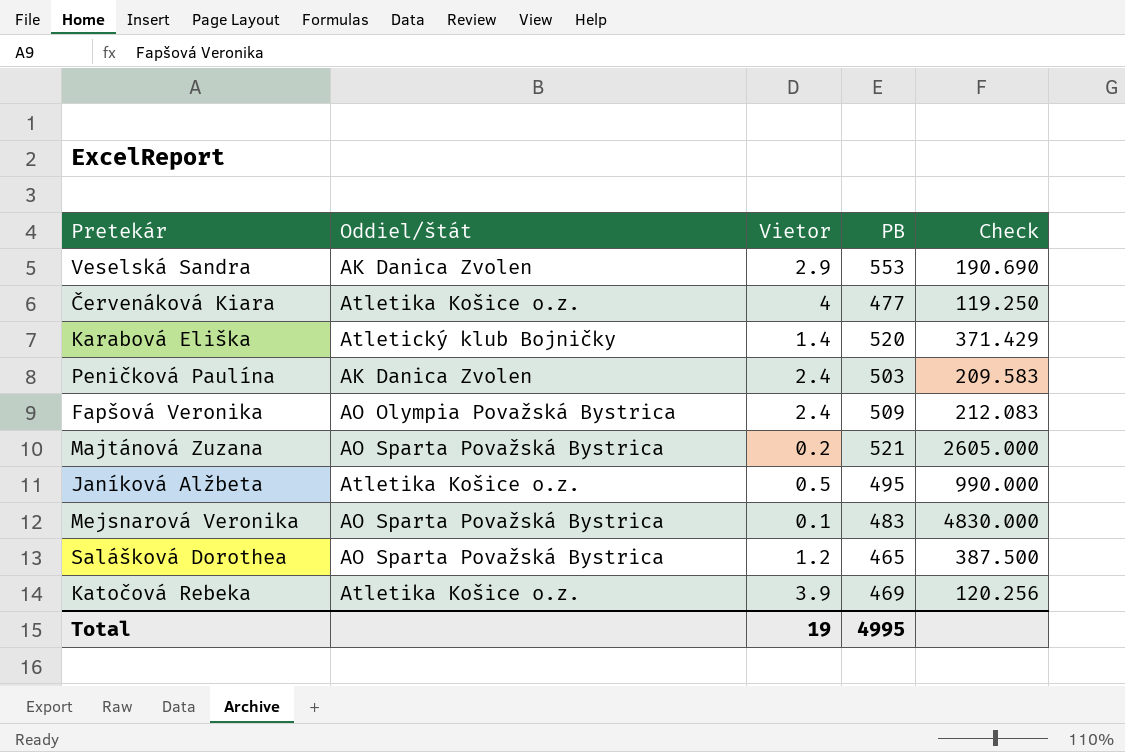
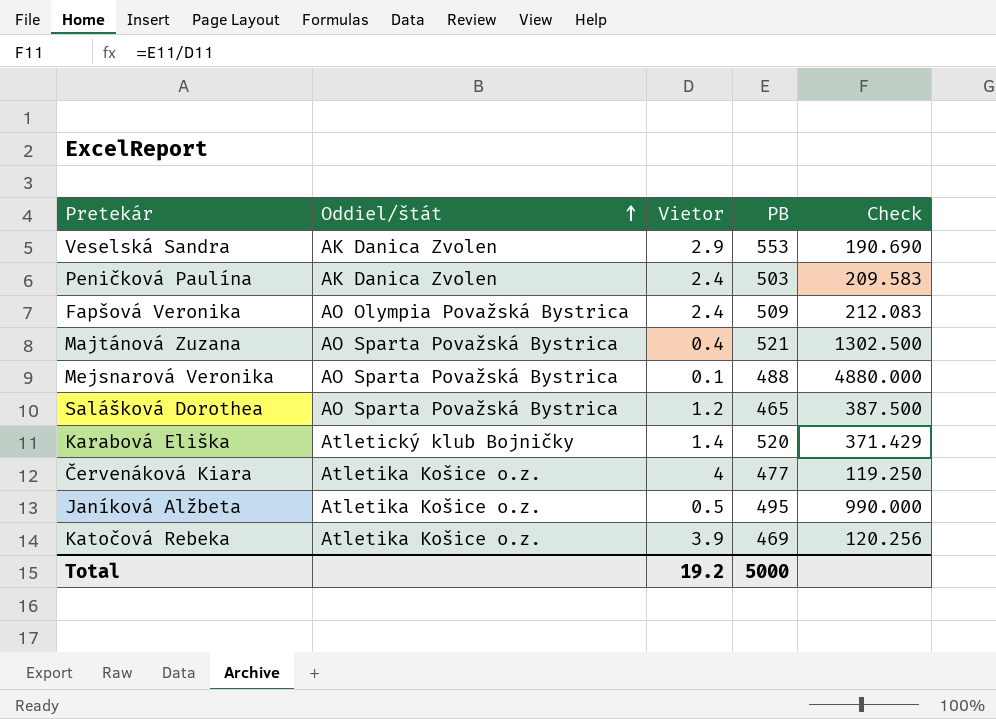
row order: none -> Oddiel/štát ascending
Majtánová Zuzana | Vietor: 0.2 -> 0.4
Majtánová Zuzana | Check: 2605.000 -> 1302.500
Mejsnarová Veronika | PB: 483 -> 488
Mejsnarová Veronika | Check: 4830.000 -> 4880.000
Total | Vietor: 19 -> 19.2
Total | PB: 4995 -> 5000

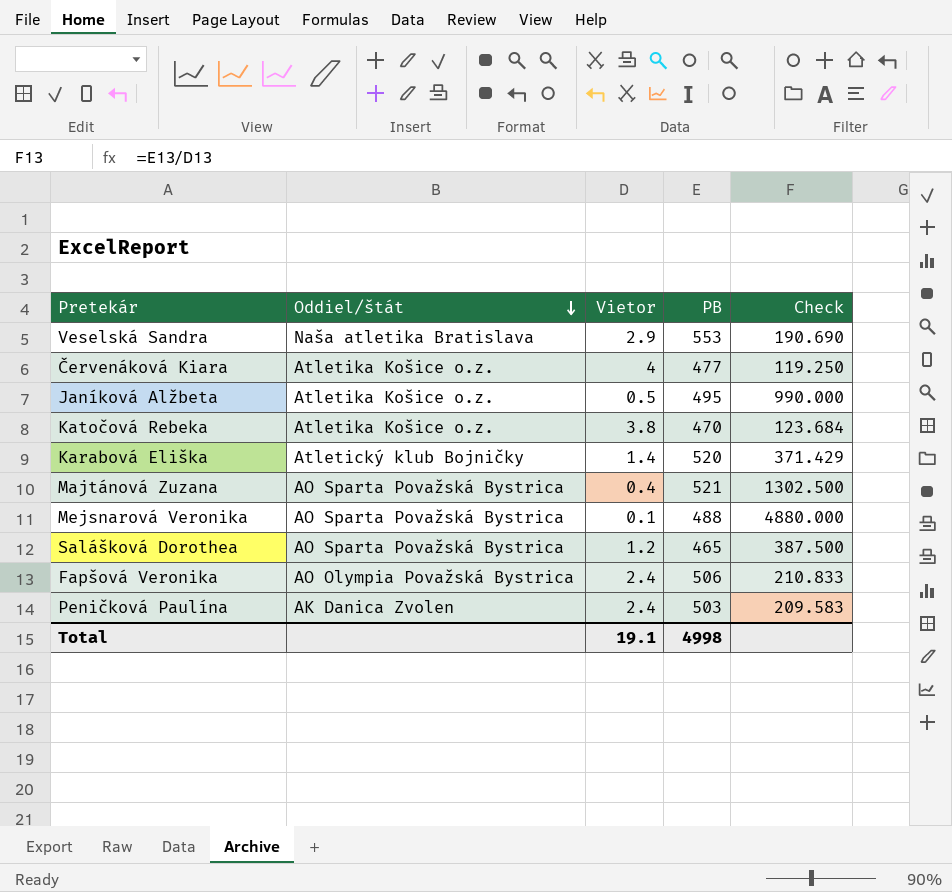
row order: Oddiel/štát ascending -> Oddiel/štát descending
Veselská Sandra | Oddiel/štát: AK Danica Zvolen -> Naša atletika Bratislava
Katočová Rebeka | Vietor: 3.9 -> 3.8
Katočová Rebeka | PB: 469 -> 470
Katočová Rebeka | Check: 120.256 -> 123.684
Fapšová Veronika | PB: 509 -> 506
Fapšová Veronika | Check: 212.083 -> 210.833
Total | Vietor: 19.2 -> 19.1
Total | PB: 5000 -> 4998

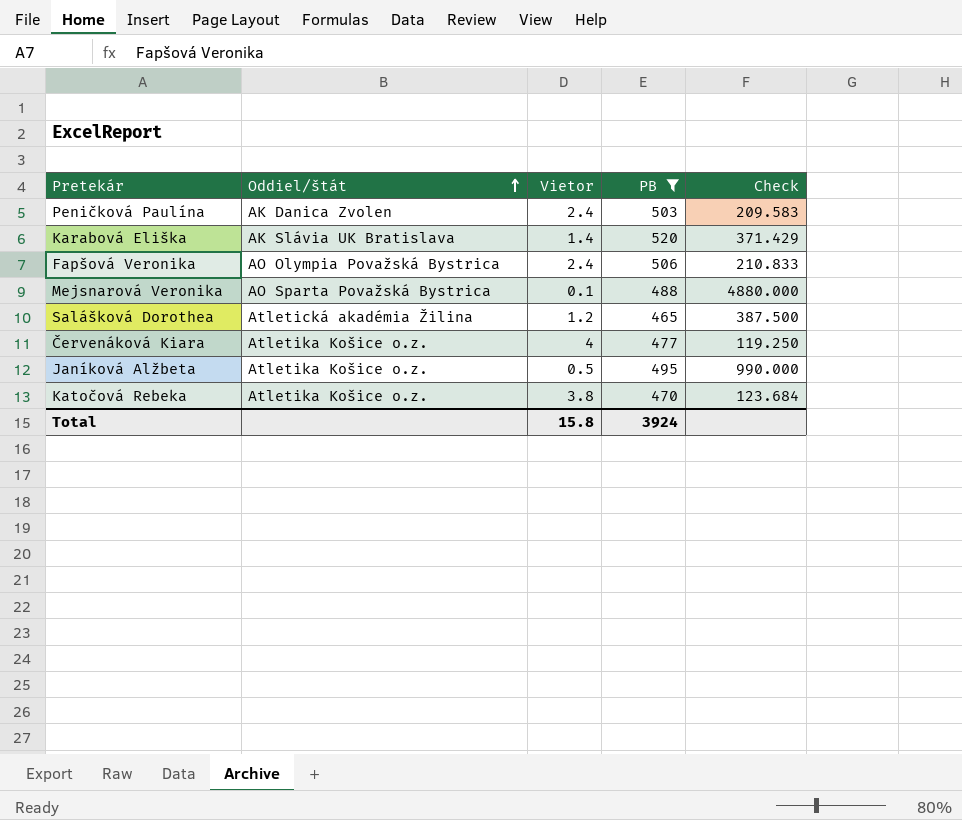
filter: none -> PB <= 520
row order: Oddiel/štát descending -> Oddiel/štát ascending
Karabová Eliška | Oddiel/štát: Atletický klub Bojničky -> AK Slávia UK Bratislava
Salášková Dorothea | Oddiel/štát: AO Sparta Považská Bystrica -> Atletická akadémia Žilina
Total | Vietor: 19.1 -> 15.8
Total | PB: 4998 -> 3924

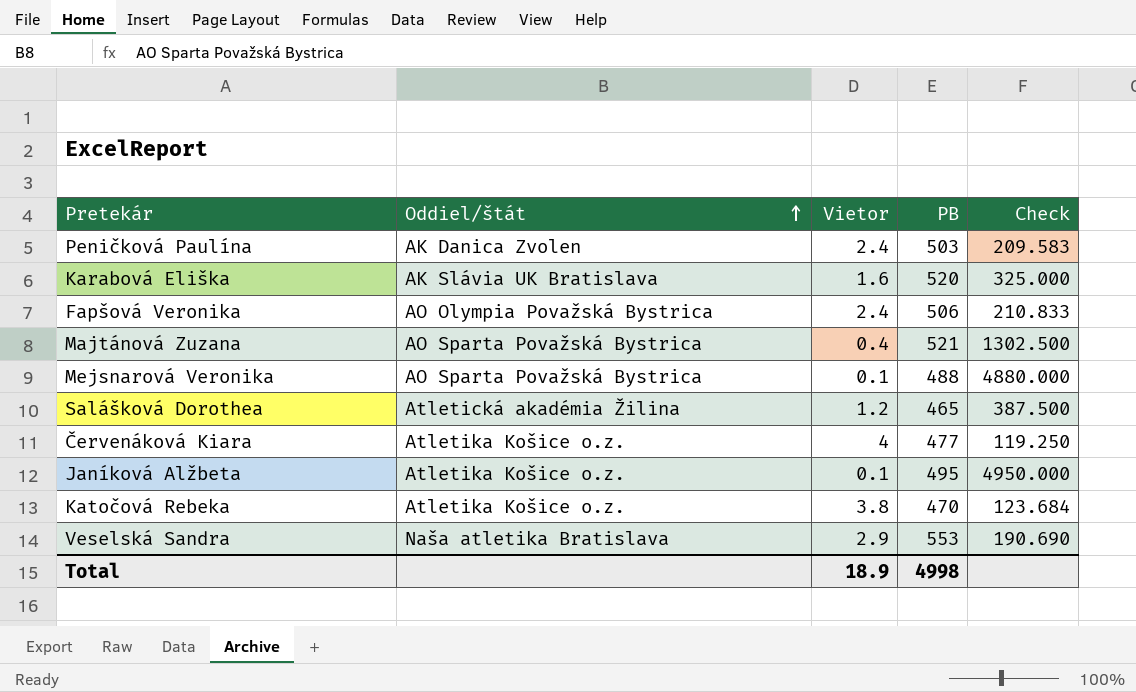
filter: PB <= 520 -> none
Karabová Eliška | Vietor: 1.4 -> 1.6
Karabová Eliška | Check: 371.429 -> 325.000
Janíková Alžbeta | Vietor: 0.5 -> 0.1
Janíková Alžbeta | Check: 990.000 -> 4950.000
Total | Vietor: 15.8 -> 18.9
Total | PB: 3924 -> 4998

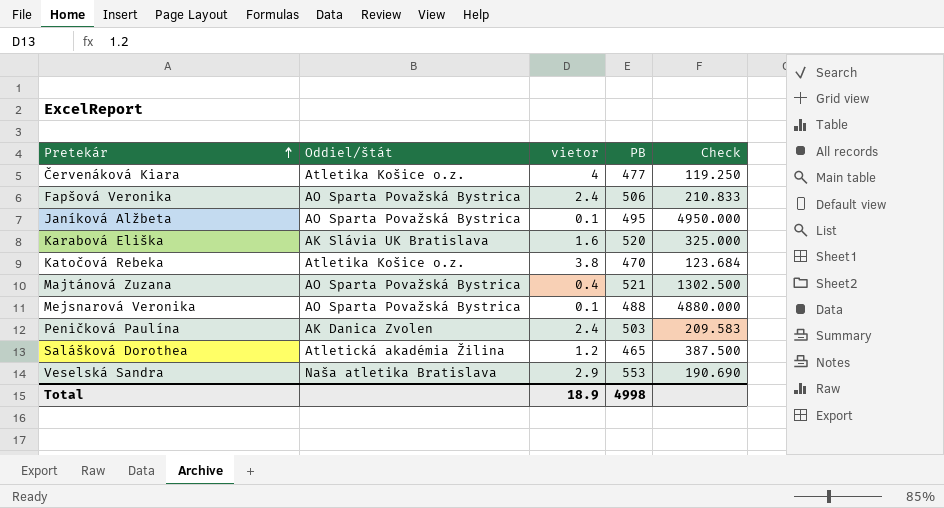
row order: Oddiel/štát ascending -> Pretekár ascending
column name: Vietor -> vietor
Fapšová Veronika | Oddiel/štát: AO Olympia Považská Bystrica -> AO Sparta Považská Bystrica
Janíková Alžbeta | Oddiel/štát: Atletika Košice o.z. -> AO Sparta Považská Bystrica

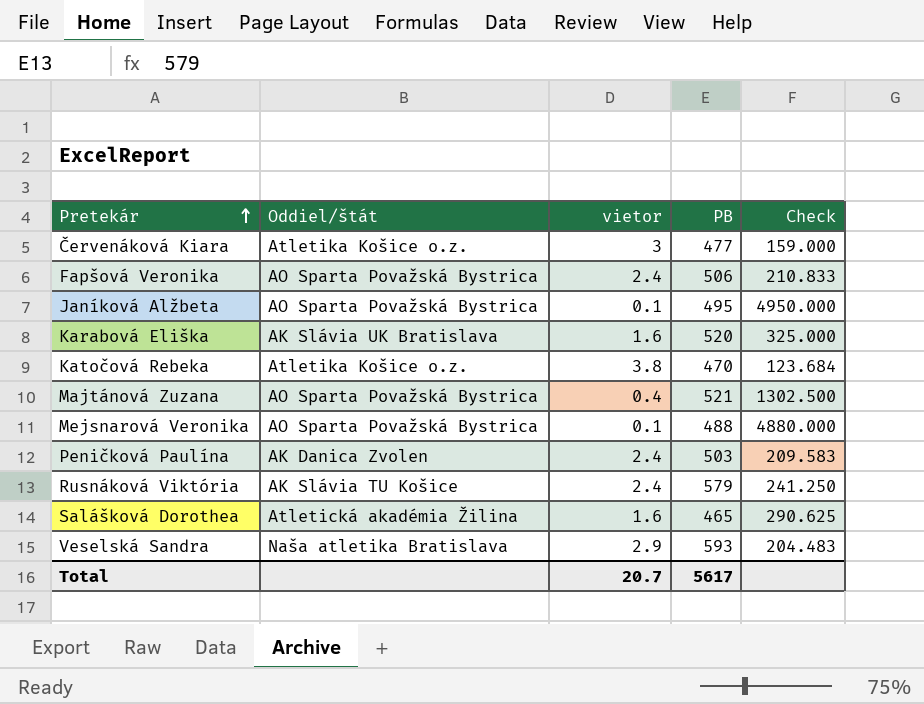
Červenáková Kiara | vietor: 4 -> 3
Červenáková Kiara | Check: 119.250 -> 159.000
row Rusnáková Viktória: none -> AK Slávia TU Košice | 2.4 | 579 | 241.250
Salášková Dorothea | vietor: 1.2 -> 1.6
Salášková Dorothea | Check: 387.500 -> 290.625
Veselská Sandra | PB: 553 -> 593
Veselská Sandra | Check: 190.690 -> 204.483
Total | vietor: 18.9 -> 20.7
Total | PB: 4998 -> 5617

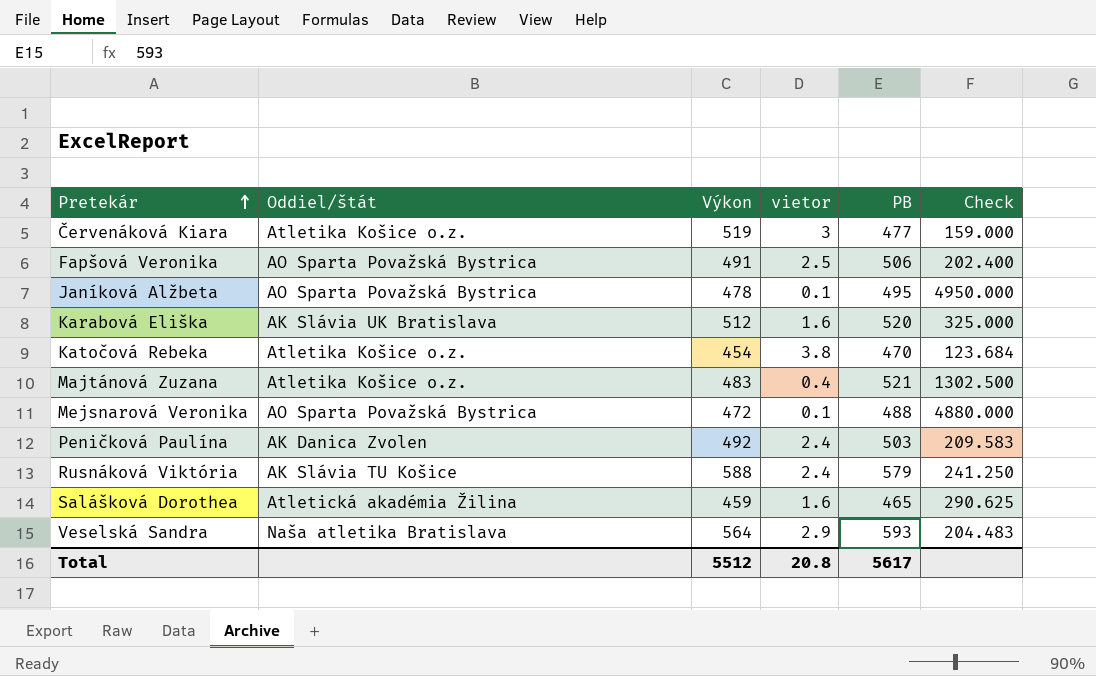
column Výkon | position: none -> 3
Fapšová Veronika | vietor: 2.4 -> 2.5
Fapšová Veronika | Check: 210.833 -> 202.400
Majtánová Zuzana | Oddiel/štát: AO Sparta Považská Bystrica -> Atletika Košice o.z.
Total | vietor: 20.7 -> 20.8

